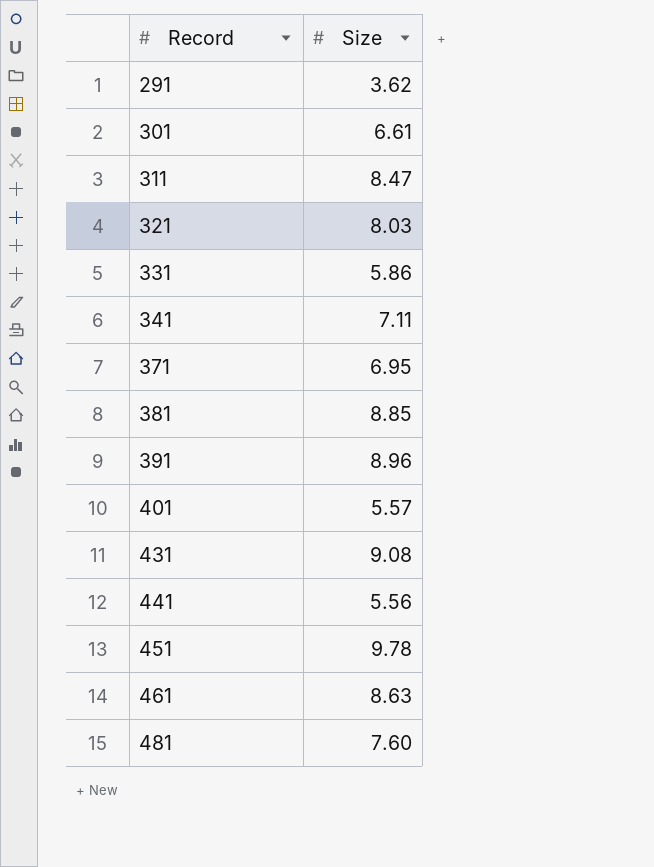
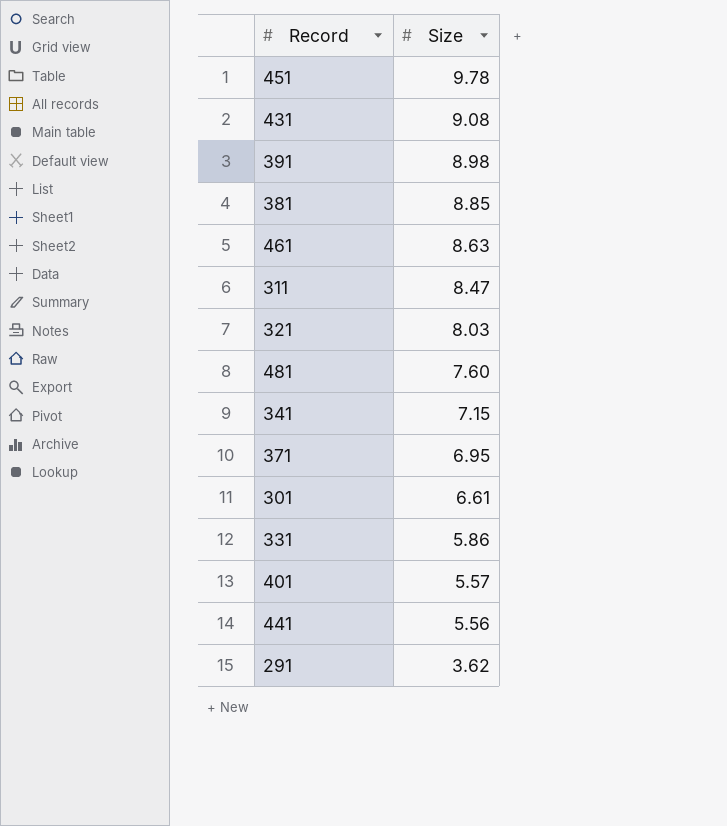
row order: Record ascending -> Size descending
391 | Size: 8.96 -> 8.98
341 | Size: 7.11 -> 7.15

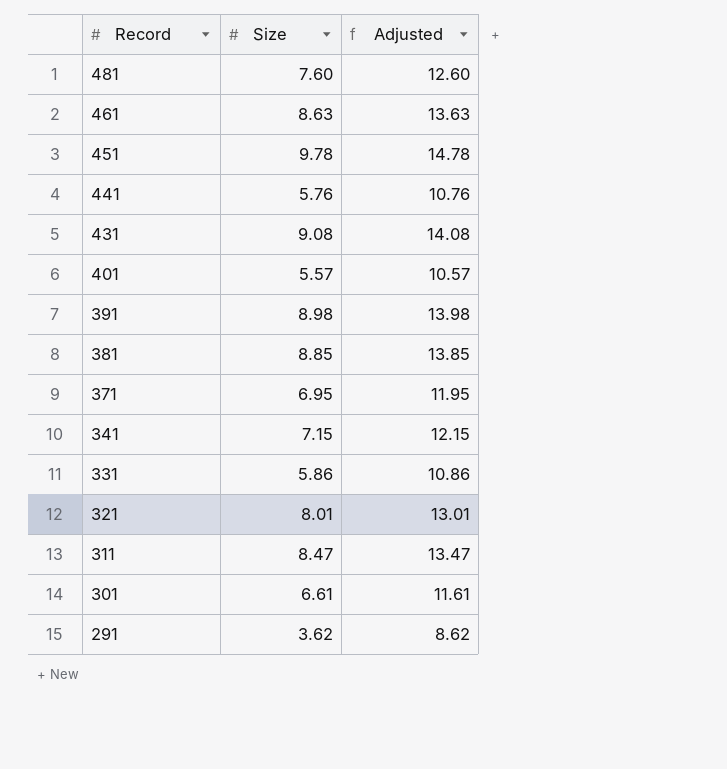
row order: Size descending -> Record descending
column Adjusted | formula: none -> [Size] + 5
441 | Size: 5.56 -> 5.76
321 | Size: 8.03 -> 8.01

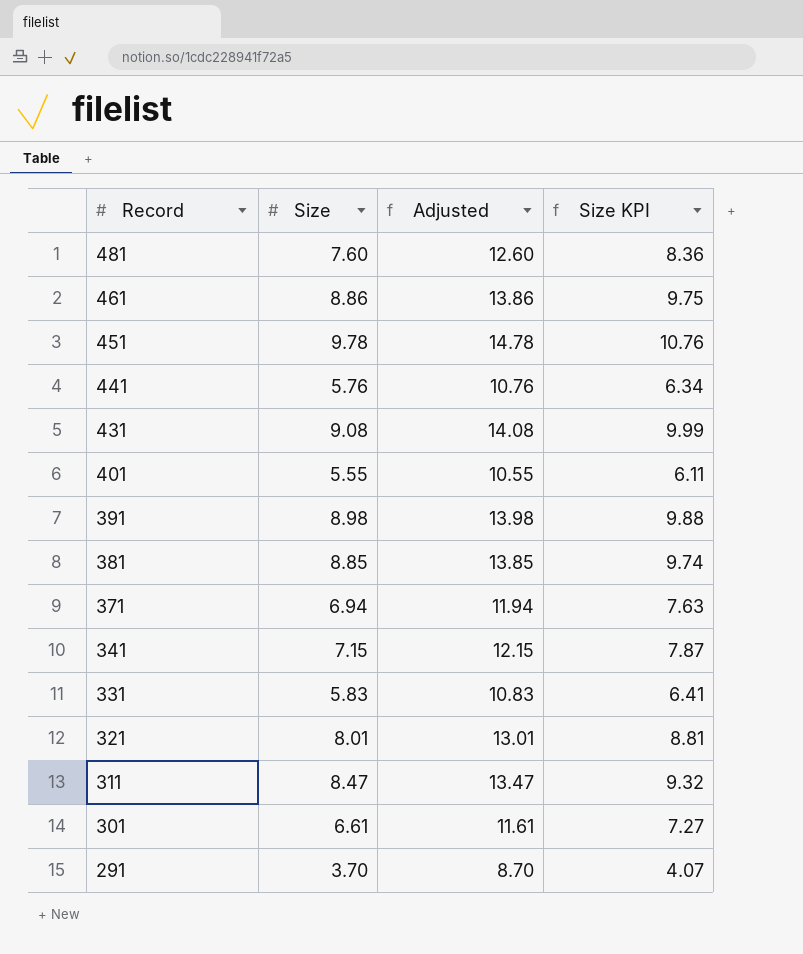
column Size KPI | formula: none -> [Size] * 1.1
461 | Size: 8.63 -> 8.86
461 | Adjusted: 13.63 -> 13.86
401 | Size: 5.57 -> 5.55
401 | Adjusted: 10.57 -> 10.55
371 | Size: 6.95 -> 6.94
371 | Adjusted: 11.95 -> 11.94
331 | Size: 5.86 -> 5.83
331 | Adjusted: 10.86 -> 10.83
291 | Size: 3.62 -> 3.70
291 | Adjusted: 8.62 -> 8.70

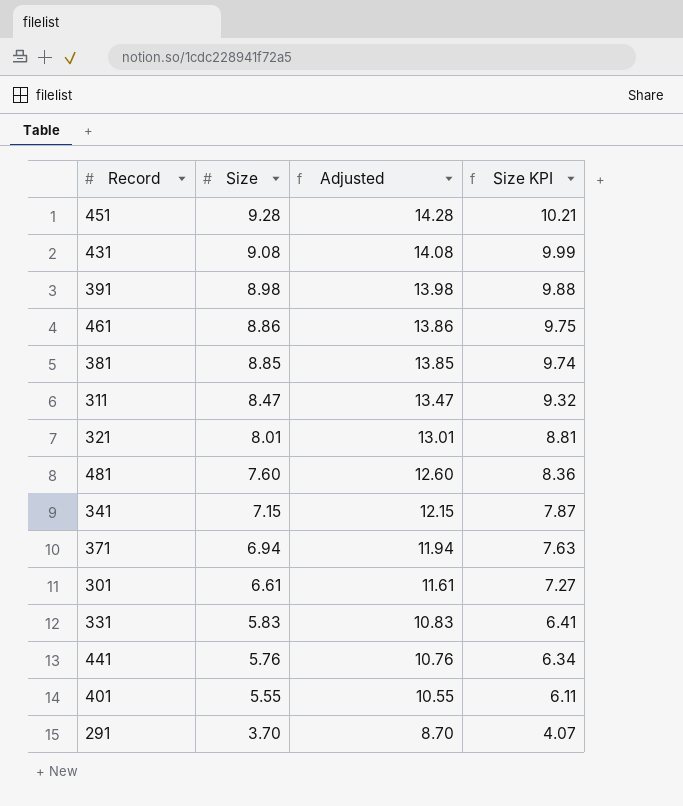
row order: Record descending -> Size descending
451 | Size: 9.78 -> 9.28
451 | Adjusted: 14.78 -> 14.28
451 | Size KPI: 10.76 -> 10.21

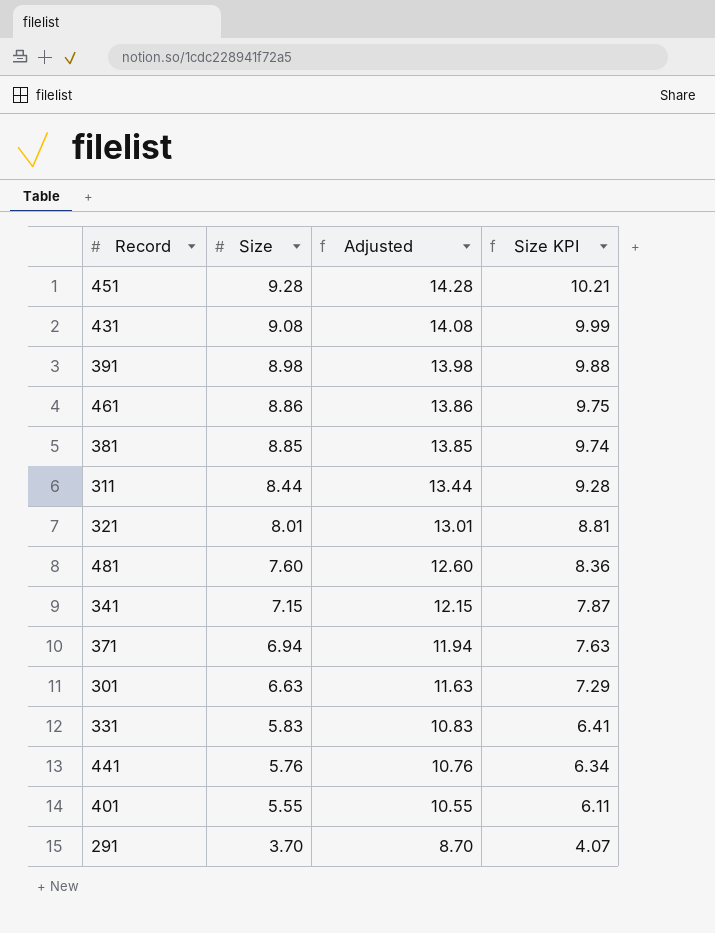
311 | Size: 8.47 -> 8.44
311 | Adjusted: 13.47 -> 13.44
311 | Size KPI: 9.32 -> 9.28
301 | Size: 6.61 -> 6.63
301 | Adjusted: 11.61 -> 11.63
301 | Size KPI: 7.27 -> 7.29

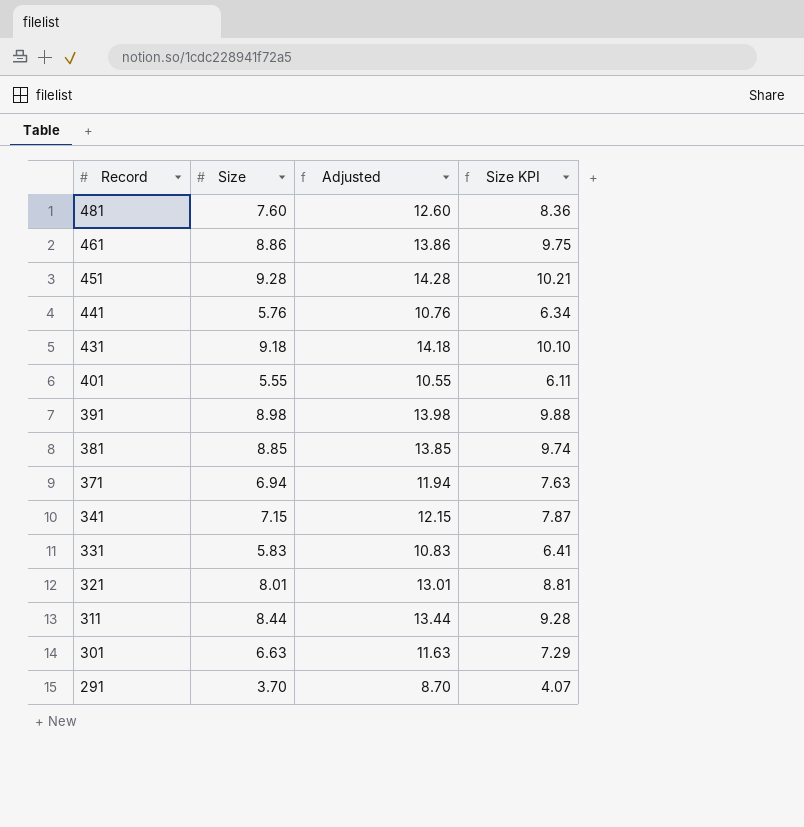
row order: Size descending -> Record descending
431 | Size: 9.08 -> 9.18
431 | Adjusted: 14.08 -> 14.18
431 | Size KPI: 9.99 -> 10.10

